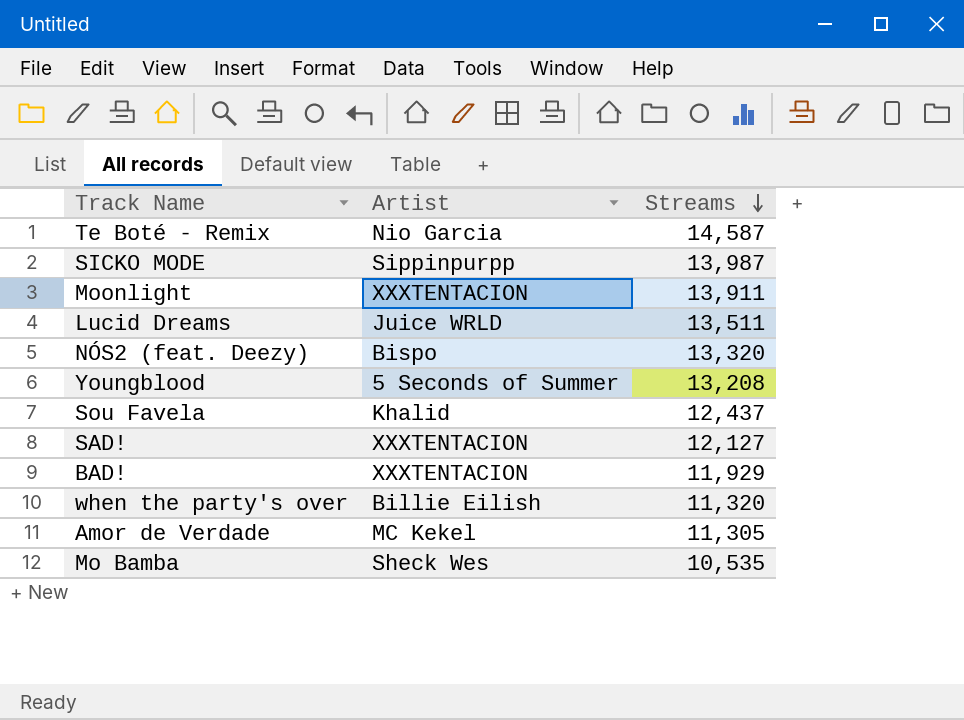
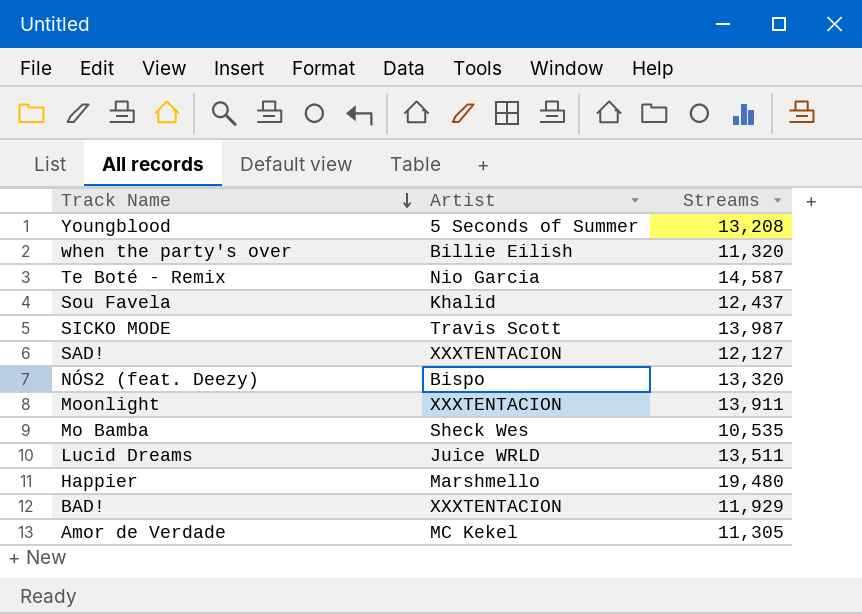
row order: Streams descending -> Track Name descending
SICKO MODE | Artist: Sippinpurpp -> Travis Scott
row Happier: none -> Marshmello | 19,480

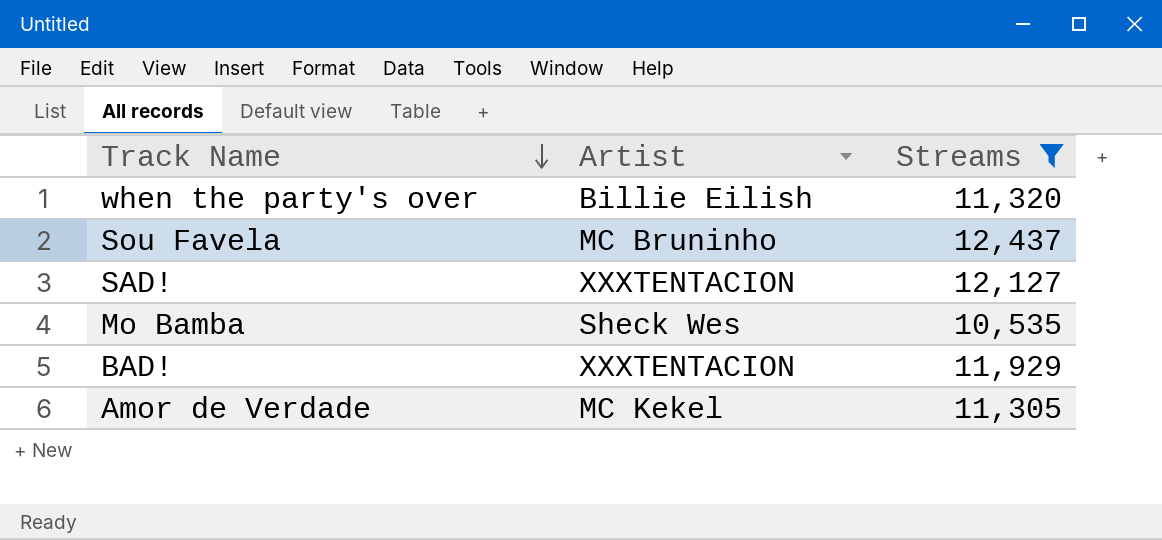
filter: none -> Streams <= 12,437
Sou Favela | Artist: Khalid -> MC Bruninho

